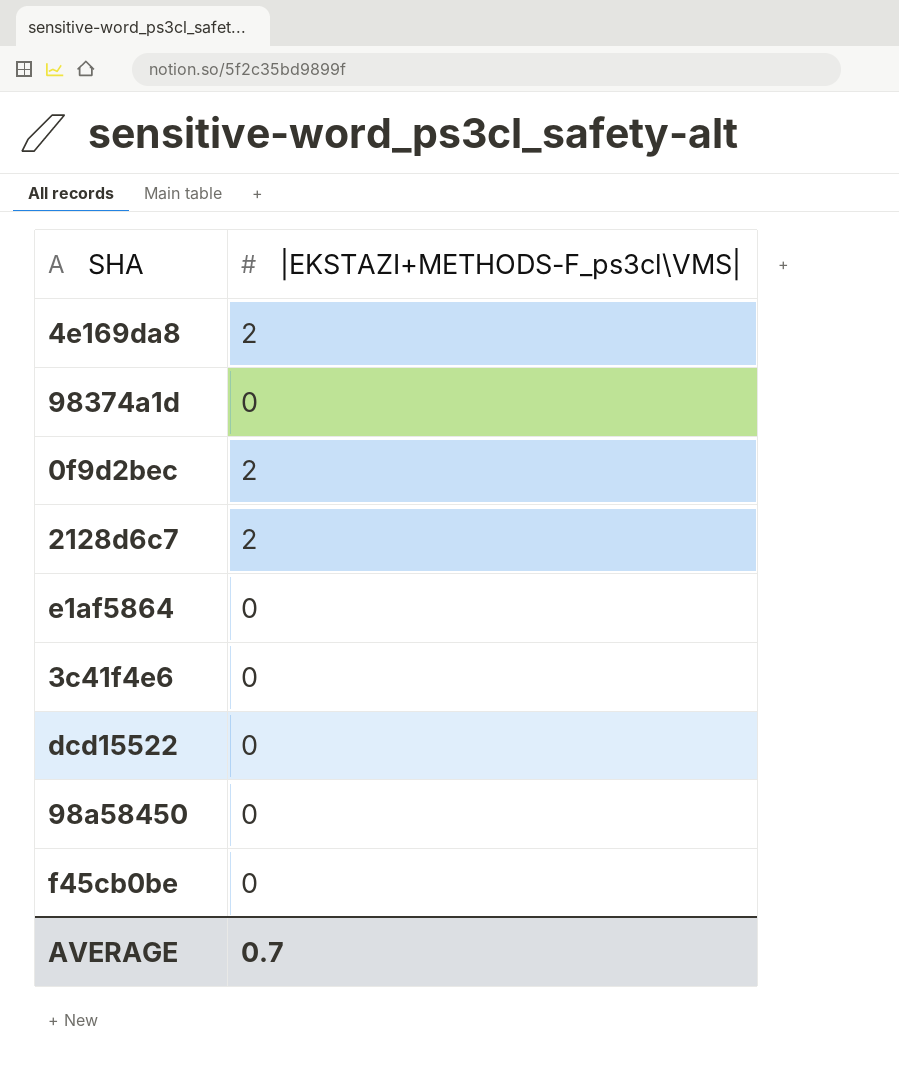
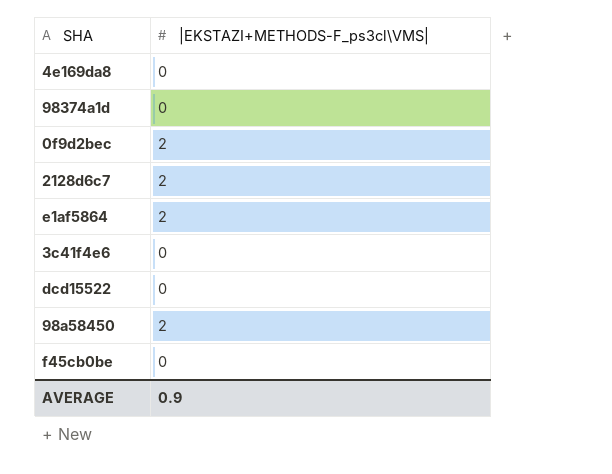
4e169da8 | |EKSTAZI+METHODS-F_ps3cl\VMS|: 2 -> 0
e1af5864 | |EKSTAZI+METHODS-F_ps3cl\VMS|: 0 -> 2
98a58450 | |EKSTAZI+METHODS-F_ps3cl\VMS|: 0 -> 2
AVERAGE | |EKSTAZI+METHODS-F_ps3cl\VMS|: 0.7 -> 0.9

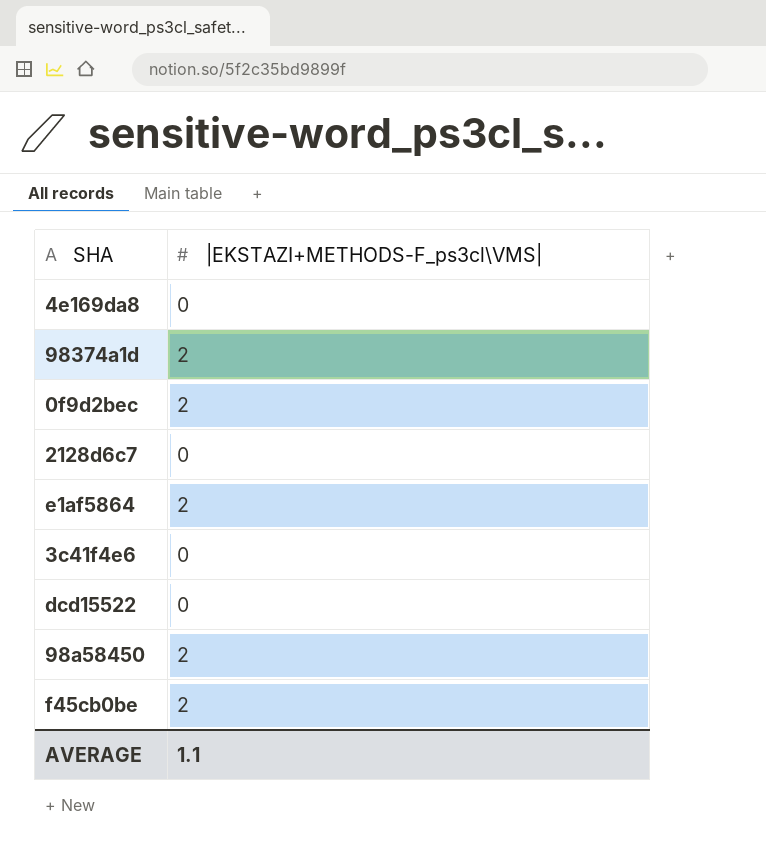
98374a1d | |EKSTAZI+METHODS-F_ps3cl\VMS|: 0 -> 2
2128d6c7 | |EKSTAZI+METHODS-F_ps3cl\VMS|: 2 -> 0
f45cb0be | |EKSTAZI+METHODS-F_ps3cl\VMS|: 0 -> 2
AVERAGE | |EKSTAZI+METHODS-F_ps3cl\VMS|: 0.9 -> 1.1

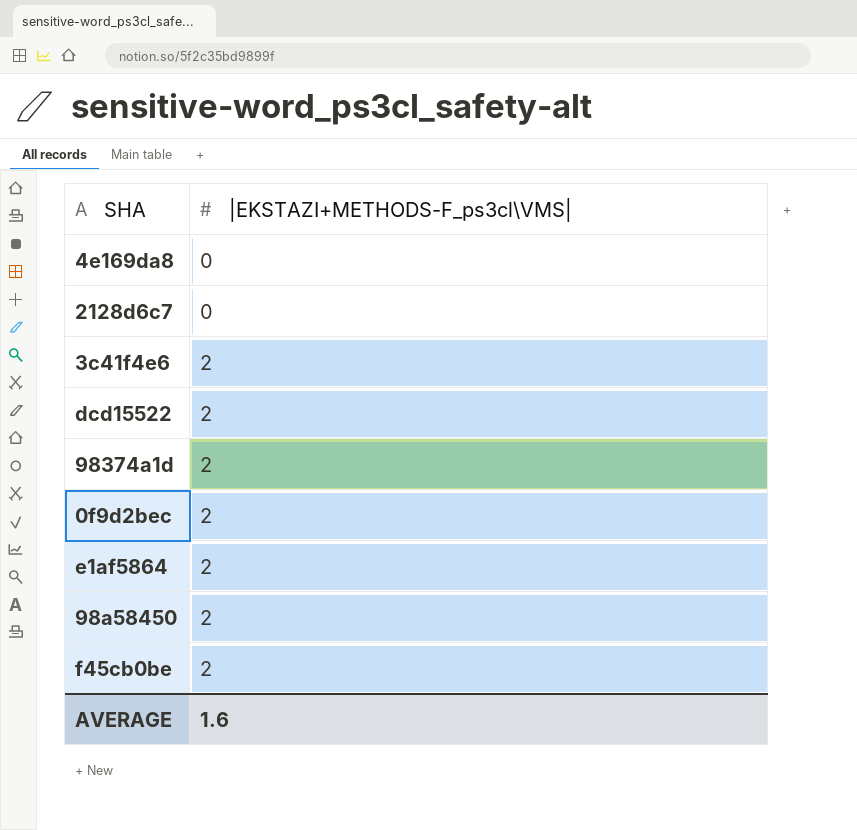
row order: none -> |EKSTAZI+METHODS-F_ps3cl\VMS| ascending
3c41f4e6 | |EKSTAZI+METHODS-F_ps3cl\VMS|: 0 -> 2
dcd15522 | |EKSTAZI+METHODS-F_ps3cl\VMS|: 0 -> 2
AVERAGE | |EKSTAZI+METHODS-F_ps3cl\VMS|: 1.1 -> 1.6

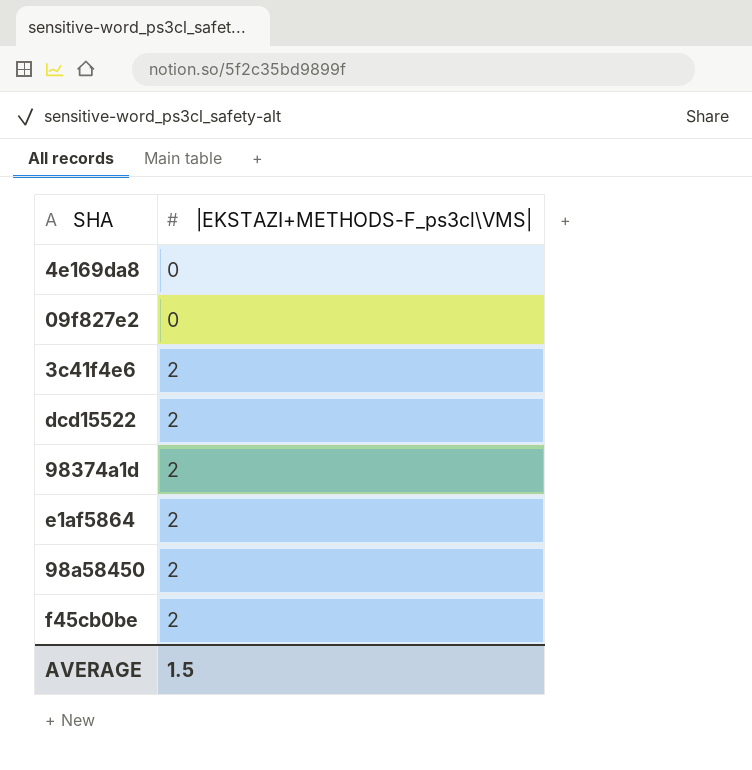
row 2128d6c7: 0 -> none
row 0f9d2bec: 2 -> none
row 09f827e2: none -> 0
AVERAGE | |EKSTAZI+METHODS-F_ps3cl\VMS|: 1.6 -> 1.5

